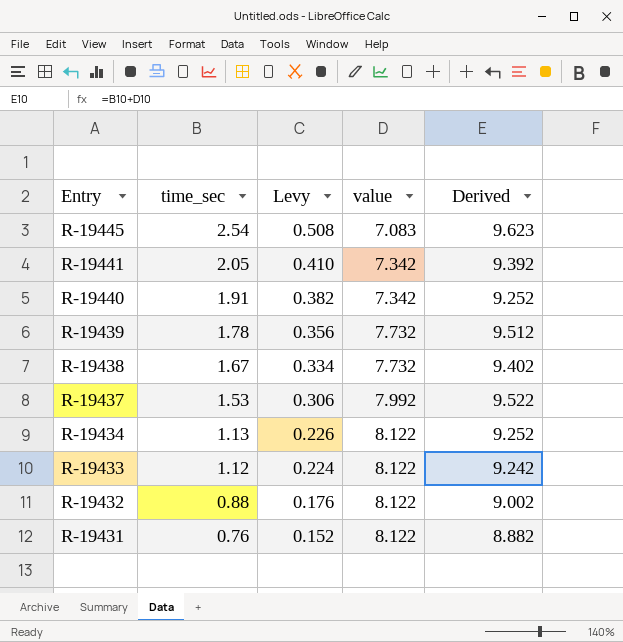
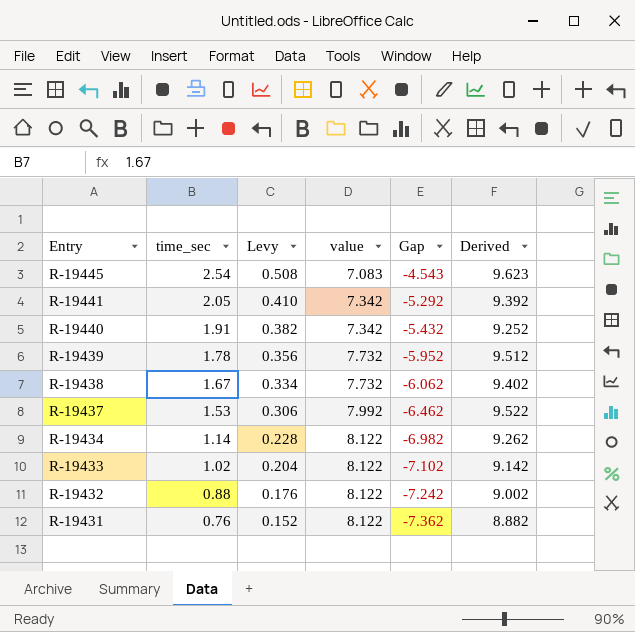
column Gap | formula: none -> [time_sec] - [value]
R-19434 | time_sec: 1.13 -> 1.14
R-19434 | Levy: 0.226 -> 0.228
R-19434 | Derived: 9.252 -> 9.262
R-19433 | time_sec: 1.12 -> 1.02
R-19433 | Levy: 0.224 -> 0.204
R-19433 | Derived: 9.242 -> 9.142

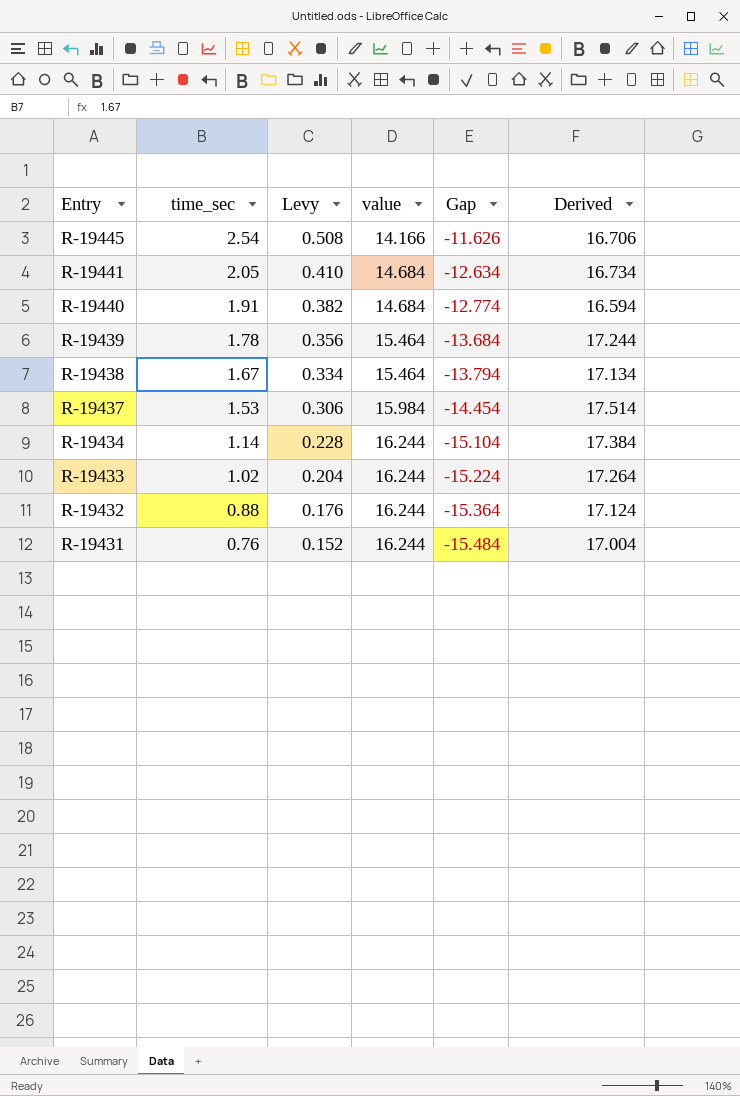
R-19445 | value: 7.083 -> 14.166
R-19445 | Gap: -4.543 -> -11.626
R-19445 | Derived: 9.623 -> 16.706
R-19441 | value: 7.342 -> 14.684
R-19441 | Gap: -5.292 -> -12.634
R-19441 | Derived: 9.392 -> 16.734
R-19440 | value: 7.342 -> 14.684
R-19440 | Gap: -5.432 -> -12.774
R-19440 | Derived: 9.252 -> 16.594
R-19439 | value: 7.732 -> 15.464
R-19439 | Gap: -5.952 -> -13.684
R-19439 | Derived: 9.512 -> 17.244
R-19438 | value: 7.732 -> 15.464
R-19438 | Gap: -6.062 -> -13.794
R-19438 | Derived: 9.402 -> 17.134
R-19437 | value: 7.992 -> 15.984
R-19437 | Gap: -6.462 -> -14.454
R-19437 | Derived: 9.522 -> 17.514
R-19434 | value: 8.122 -> 16.244
R-19434 | Gap: -6.982 -> -15.104
R-19434 | Derived: 9.262 -> 17.384
R-19433 | value: 8.122 -> 16.244
R-19433 | Gap: -7.102 -> -15.224
R-19433 | Derived: 9.142 -> 17.264
R-19432 | value: 8.122 -> 16.244
R-19432 | Gap: -7.242 -> -15.364
R-19432 | Derived: 9.002 -> 17.124
R-19431 | value: 8.122 -> 16.244
R-19431 | Gap: -7.362 -> -15.484
R-19431 | Derived: 8.882 -> 17.004

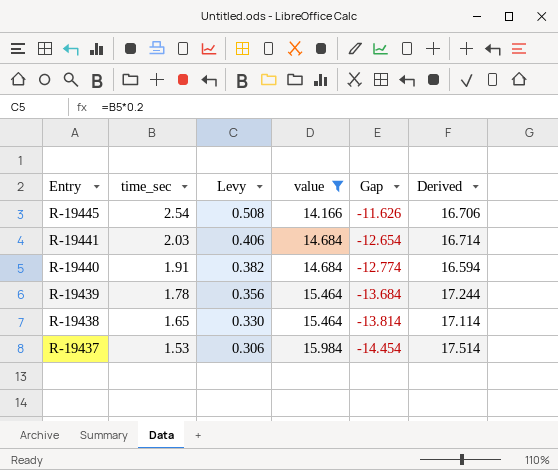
filter: none -> value != 16.244
R-19441 | time_sec: 2.05 -> 2.03
R-19441 | Levy: 0.410 -> 0.406
R-19441 | Gap: -12.634 -> -12.654
R-19441 | Derived: 16.734 -> 16.714
R-19438 | time_sec: 1.67 -> 1.65
R-19438 | Levy: 0.334 -> 0.330
R-19438 | Gap: -13.794 -> -13.814
R-19438 | Derived: 17.134 -> 17.114

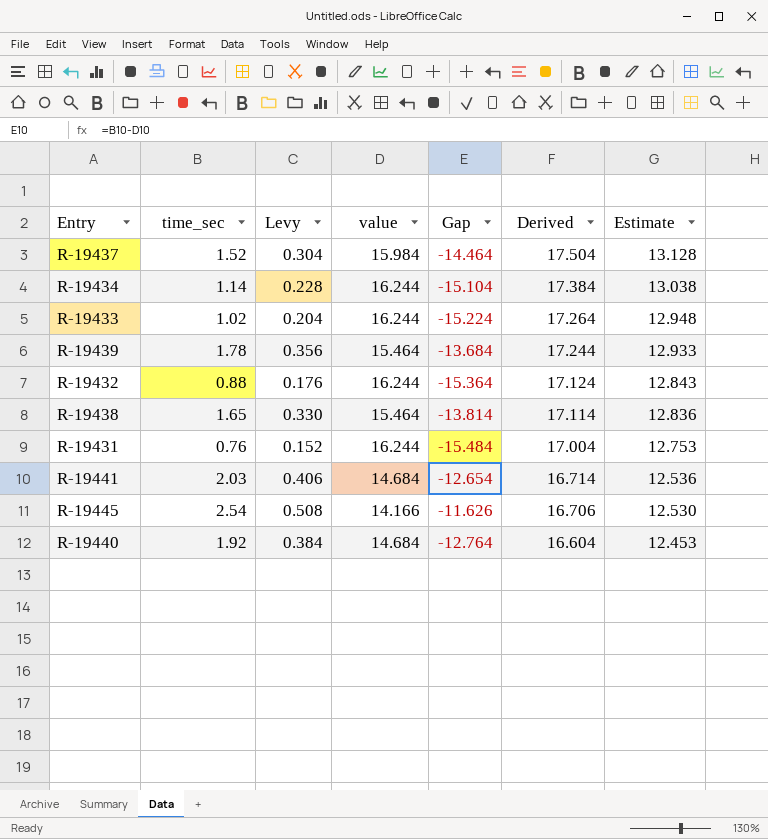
filter: value != 16.244 -> none
row order: Entry descending -> Derived descending
column Estimate | formula: none -> [Derived] * 0.75
R-19437 | time_sec: 1.53 -> 1.52
R-19437 | Levy: 0.306 -> 0.304
R-19437 | Gap: -14.454 -> -14.464
R-19437 | Derived: 17.514 -> 17.504
R-19440 | time_sec: 1.91 -> 1.92
R-19440 | Levy: 0.382 -> 0.384
R-19440 | Gap: -12.774 -> -12.764
R-19440 | Derived: 16.594 -> 16.604

